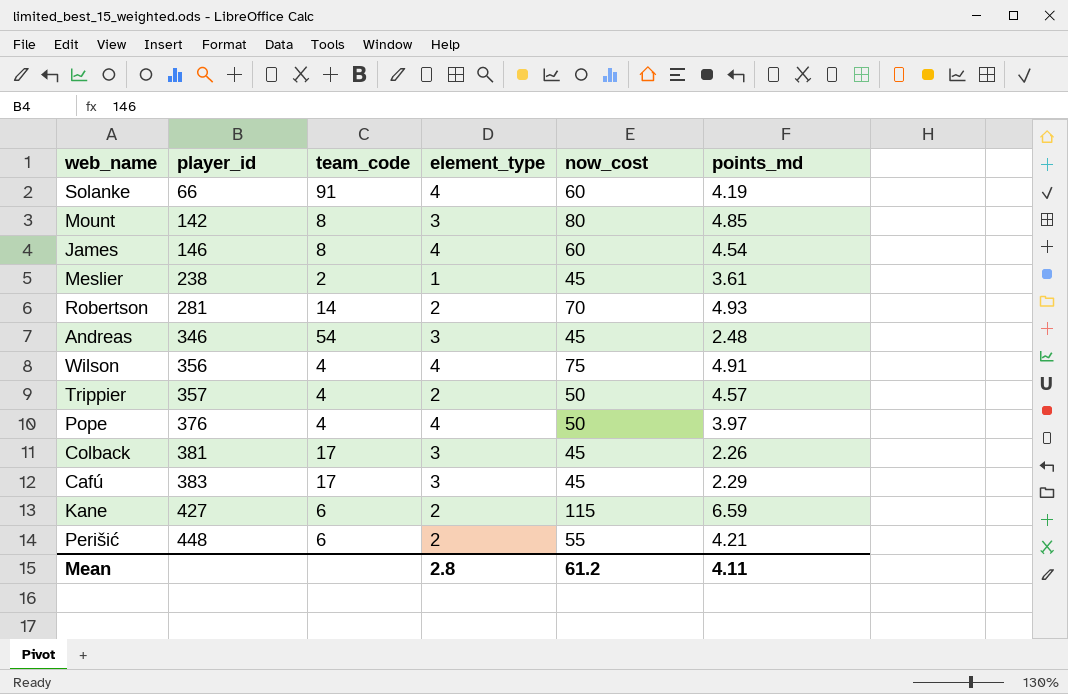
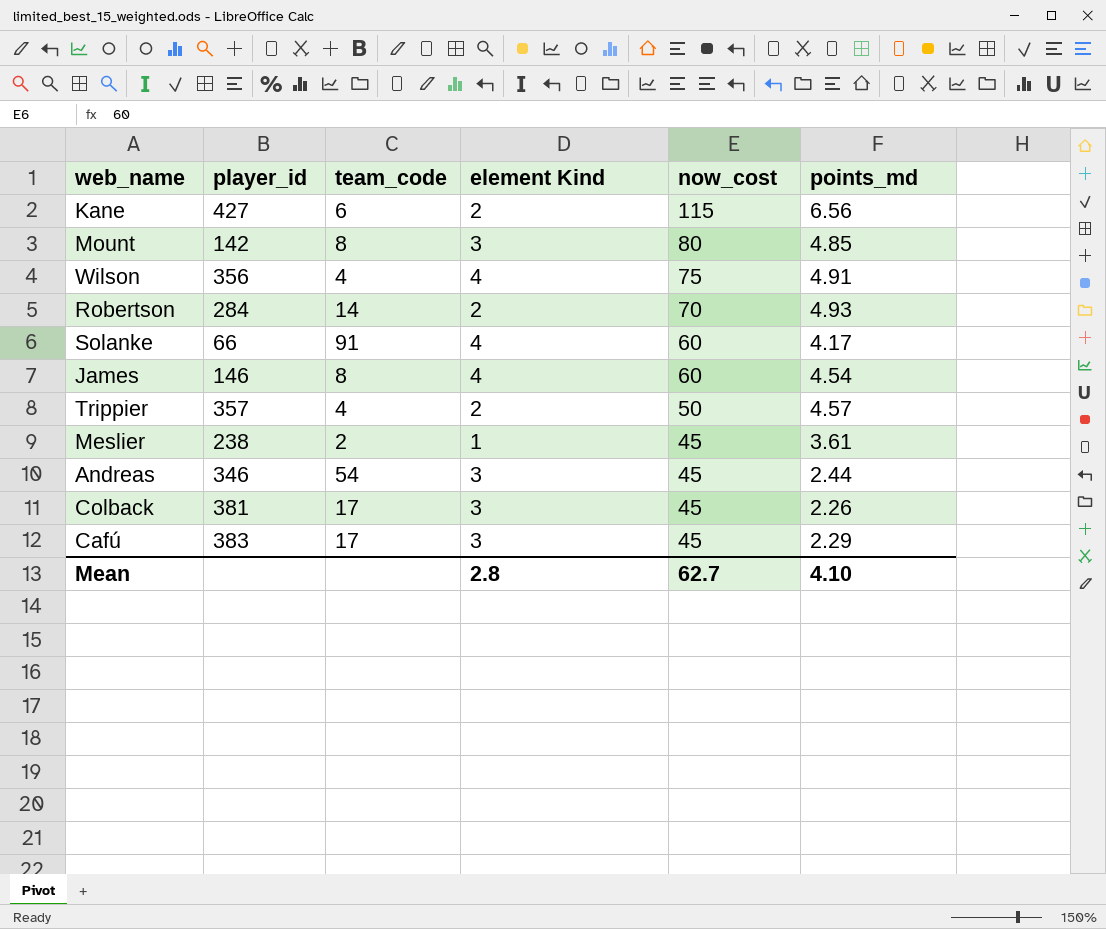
row order: player_id ascending -> now_cost descending
column name: element_type -> element Kind
row Pope: 376 | 4 | 4 | 50 | 3.97 -> none
row Perišić: 448 | 6 | 2 | 55 | 4.21 -> none
Kane | points_md: 6.59 -> 6.56
Robertson | player_id: 281 -> 284
Solanke | points_md: 4.19 -> 4.17
Andreas | points_md: 2.48 -> 2.44
Mean | now_cost: 61.2 -> 62.7
Mean | points_md: 4.11 -> 4.10

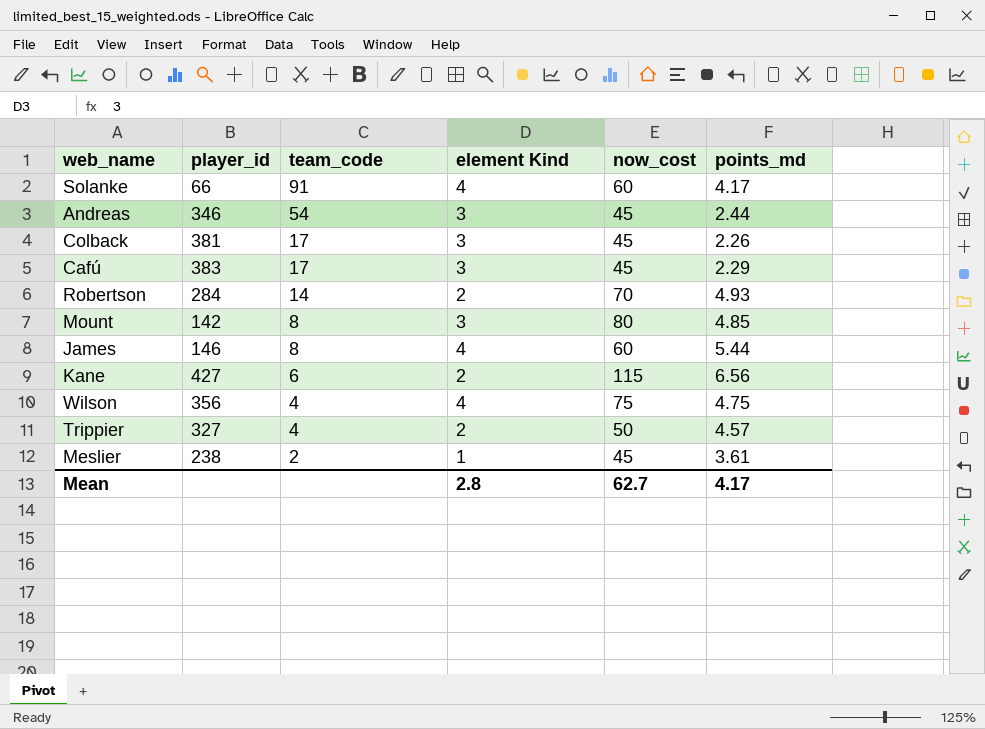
row order: now_cost descending -> team_code descending
James | points_md: 4.54 -> 5.44
Wilson | points_md: 4.91 -> 4.75
Trippier | player_id: 357 -> 327
Mean | points_md: 4.10 -> 4.17

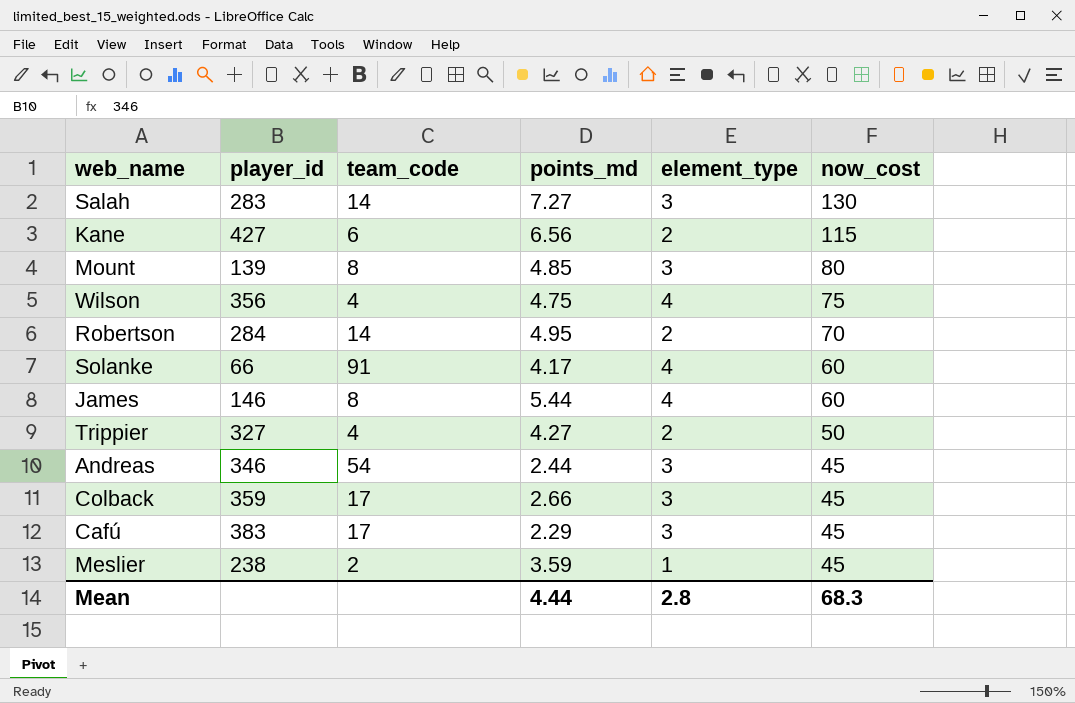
row order: team_code descending -> now_cost descending
column points_md | position: 6 -> 4
column name: element Kind -> element_type
row Salah: none -> 283 | 14 | 7.27 | 3 | 130
Mount | player_id: 142 -> 139
Robertson | points_md: 4.93 -> 4.95
Trippier | points_md: 4.57 -> 4.27
Colback | player_id: 381 -> 359
Colback | points_md: 2.26 -> 2.66
Meslier | points_md: 3.61 -> 3.59
Mean | points_md: 4.17 -> 4.44
Mean | now_cost: 62.7 -> 68.3

